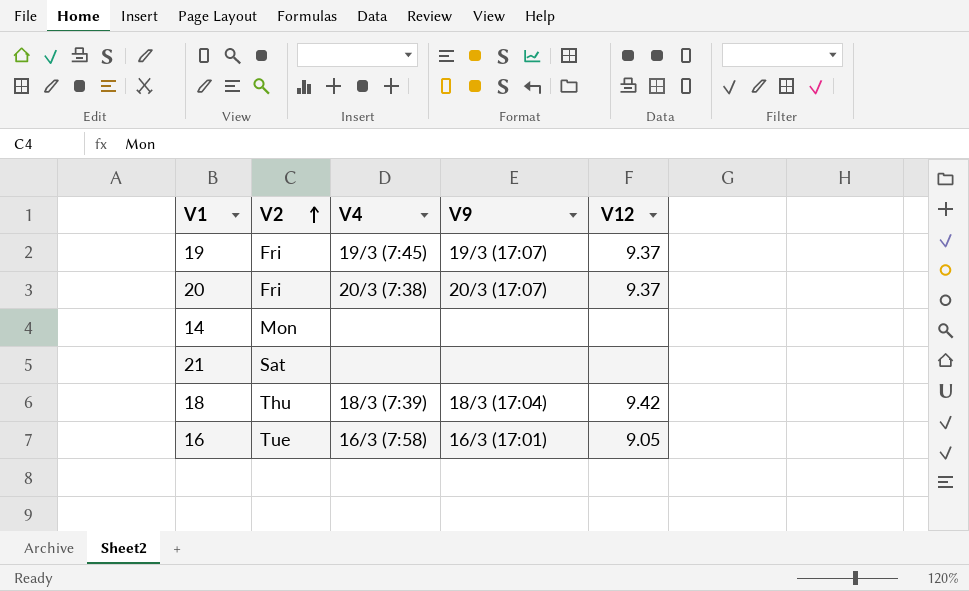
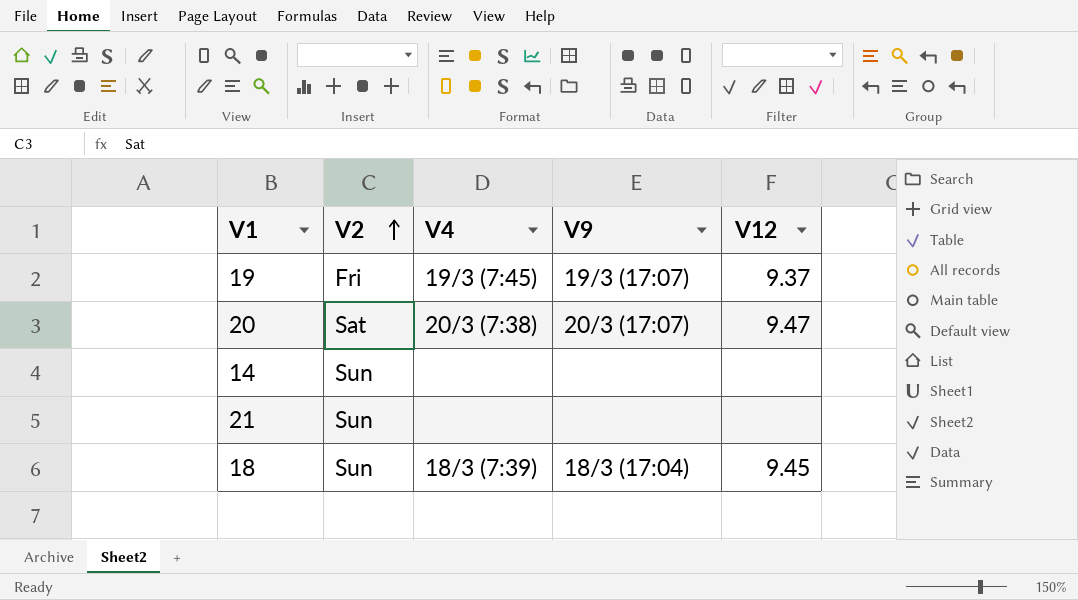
row 16: Tue | 16/3 (7:58) | 16/3 (17:01) | 9.05 -> none
20 | V2: Fri -> Sat
20 | V12: 9.37 -> 9.47
14 | V2: Mon -> Sun
21 | V2: Sat -> Sun
18 | V2: Thu -> Sun
18 | V12: 9.42 -> 9.45

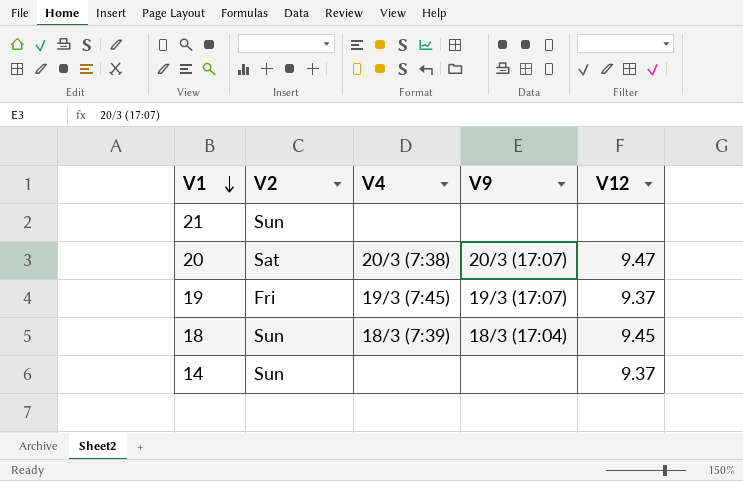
row order: V2 ascending -> V1 descending
14 | V12: none -> 9.37

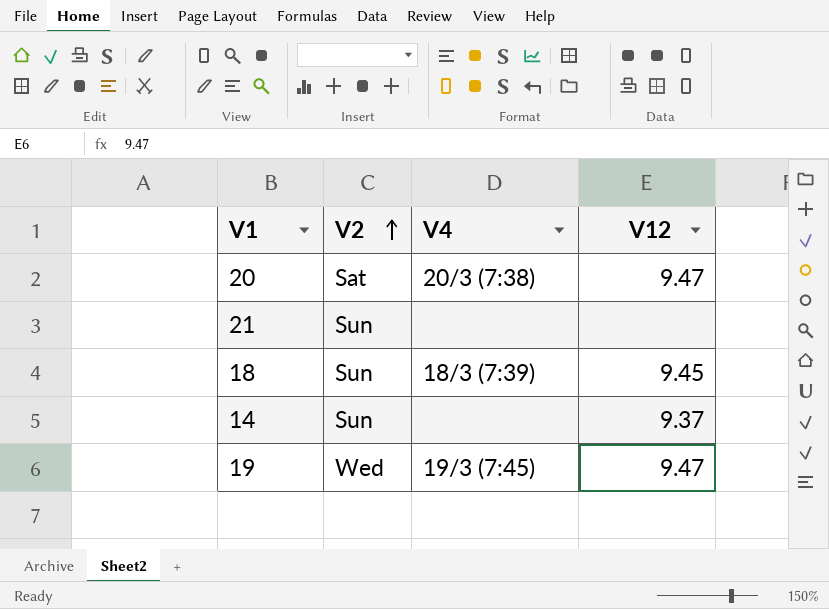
row order: V1 descending -> V2 ascending
column V9 | position: 4 -> none
19 | V2: Fri -> Wed
19 | V12: 9.37 -> 9.47

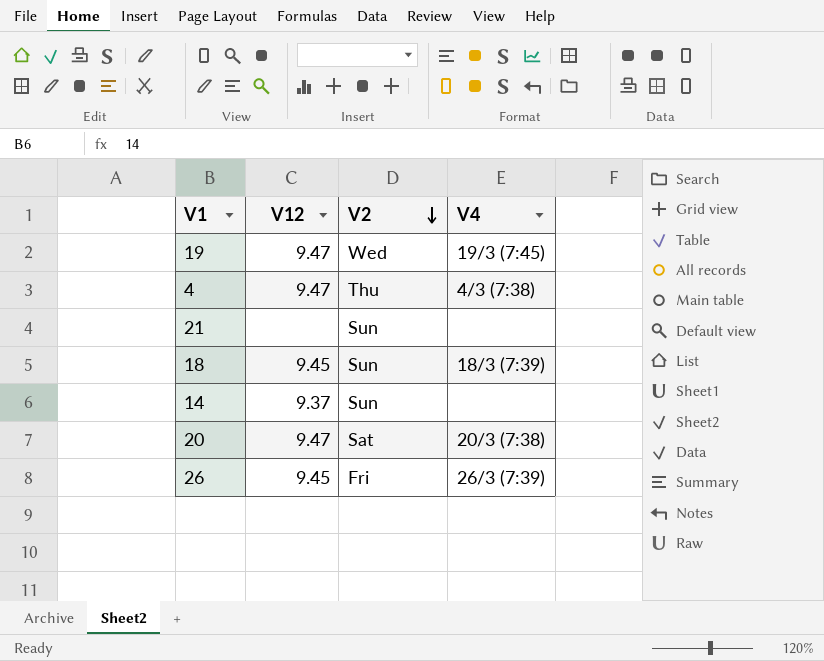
row order: V2 ascending -> V2 descending
column V12 | position: 4 -> 2
row 4: none -> 9.47 | Thu | 4/3 (7:38)
row 26: none -> 9.45 | Fri | 26/3 (7:39)

